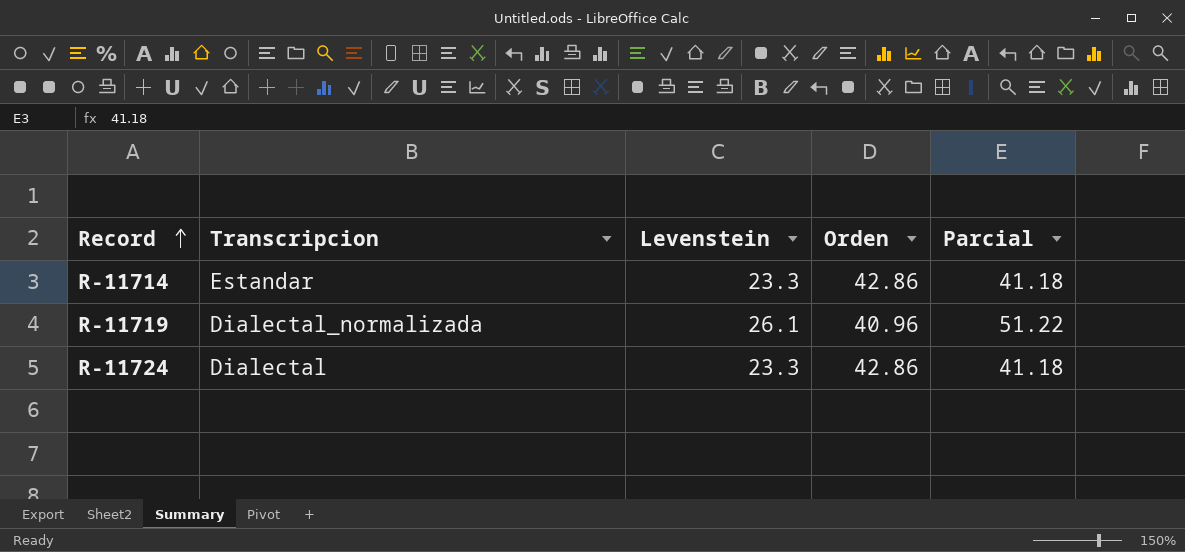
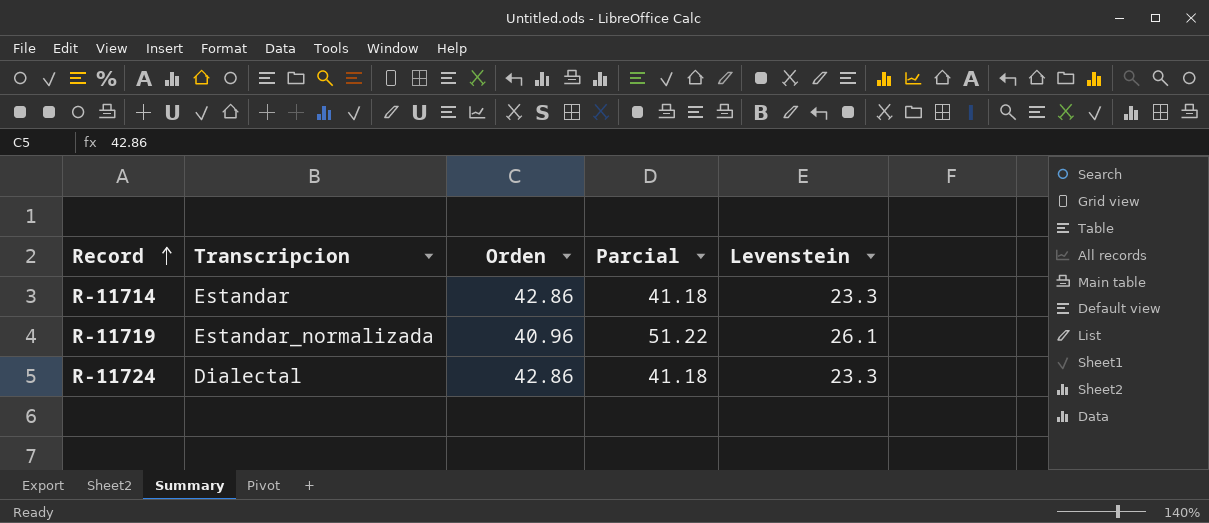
column Levenstein | position: 3 -> 5
R-11719 | Transcripcion: Dialectal_normalizada -> Estandar_normalizada

